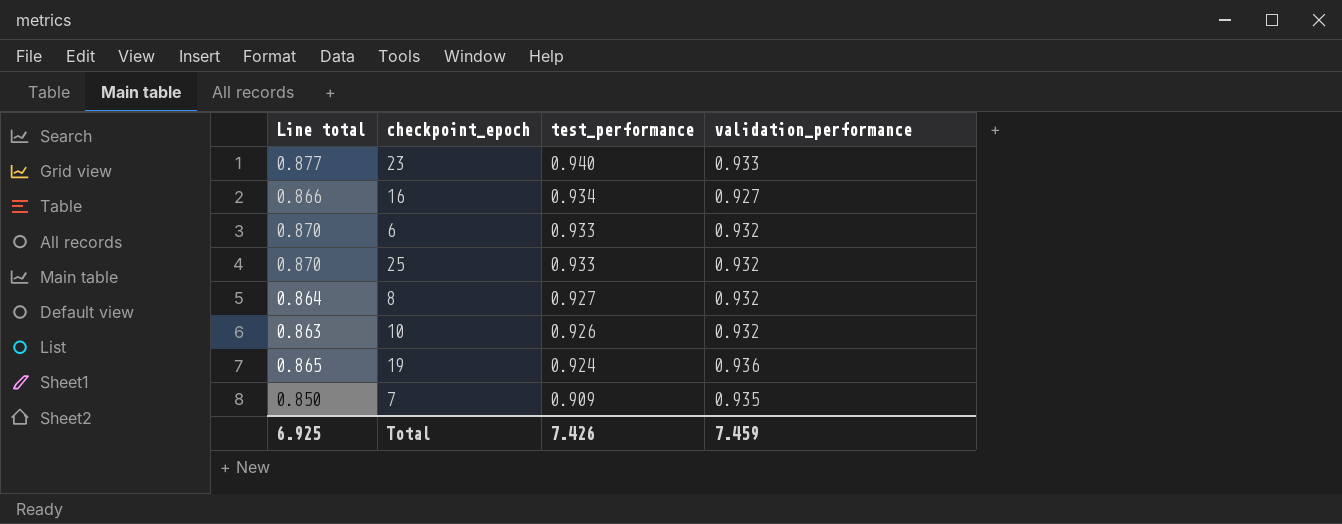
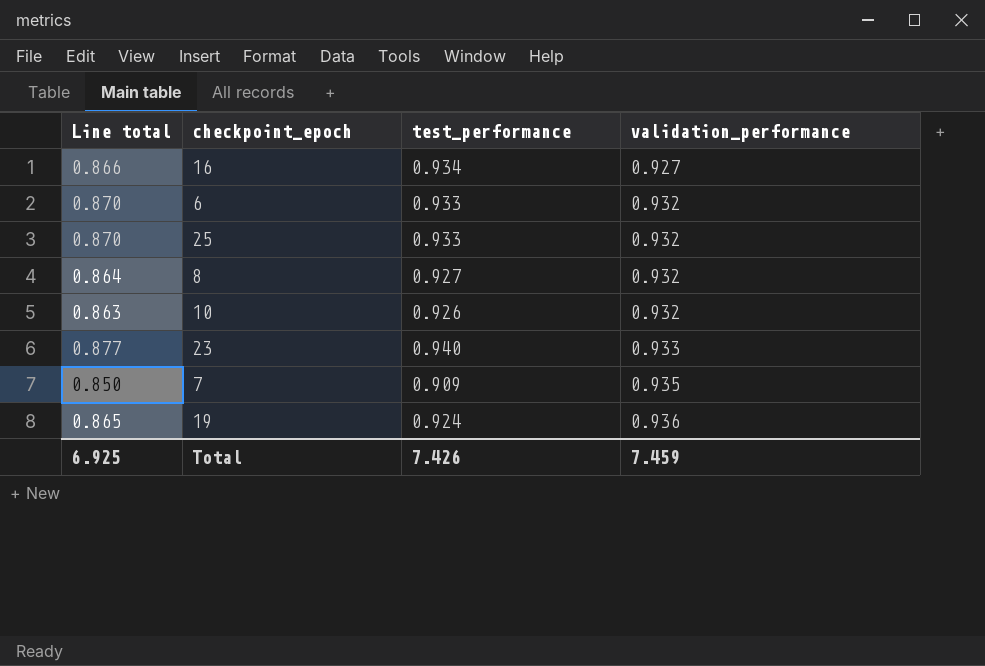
row order: test_performance descending -> validation_performance ascending

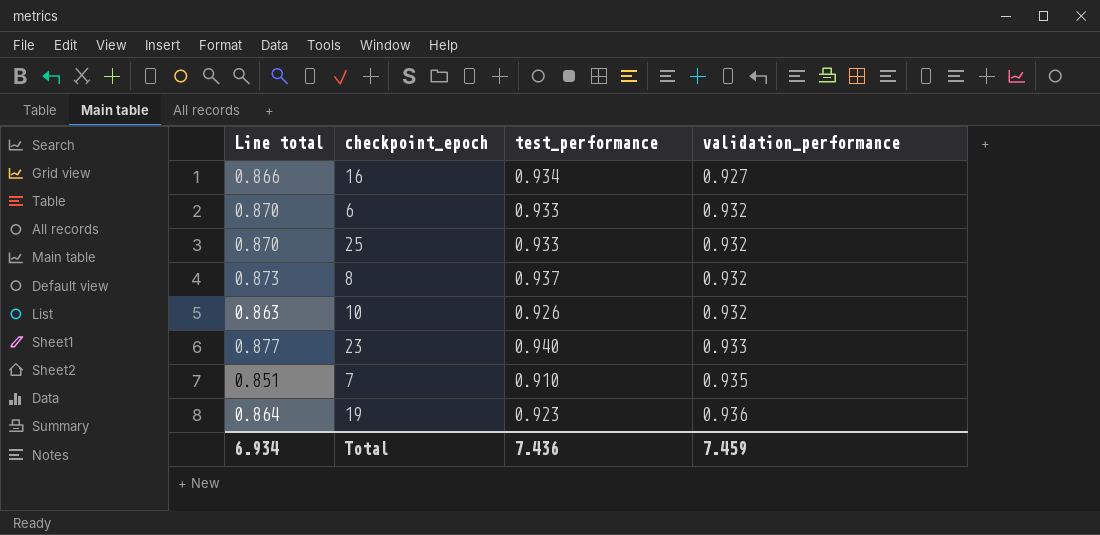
8 | Line total: 0.864 -> 0.873
8 | test_performance: 0.927 -> 0.937
7 | Line total: 0.850 -> 0.851
7 | test_performance: 0.909 -> 0.910
19 | Line total: 0.865 -> 0.864
19 | test_performance: 0.924 -> 0.923
Total | Line total: 6.925 -> 6.934
Total | test_performance: 7.426 -> 7.436

